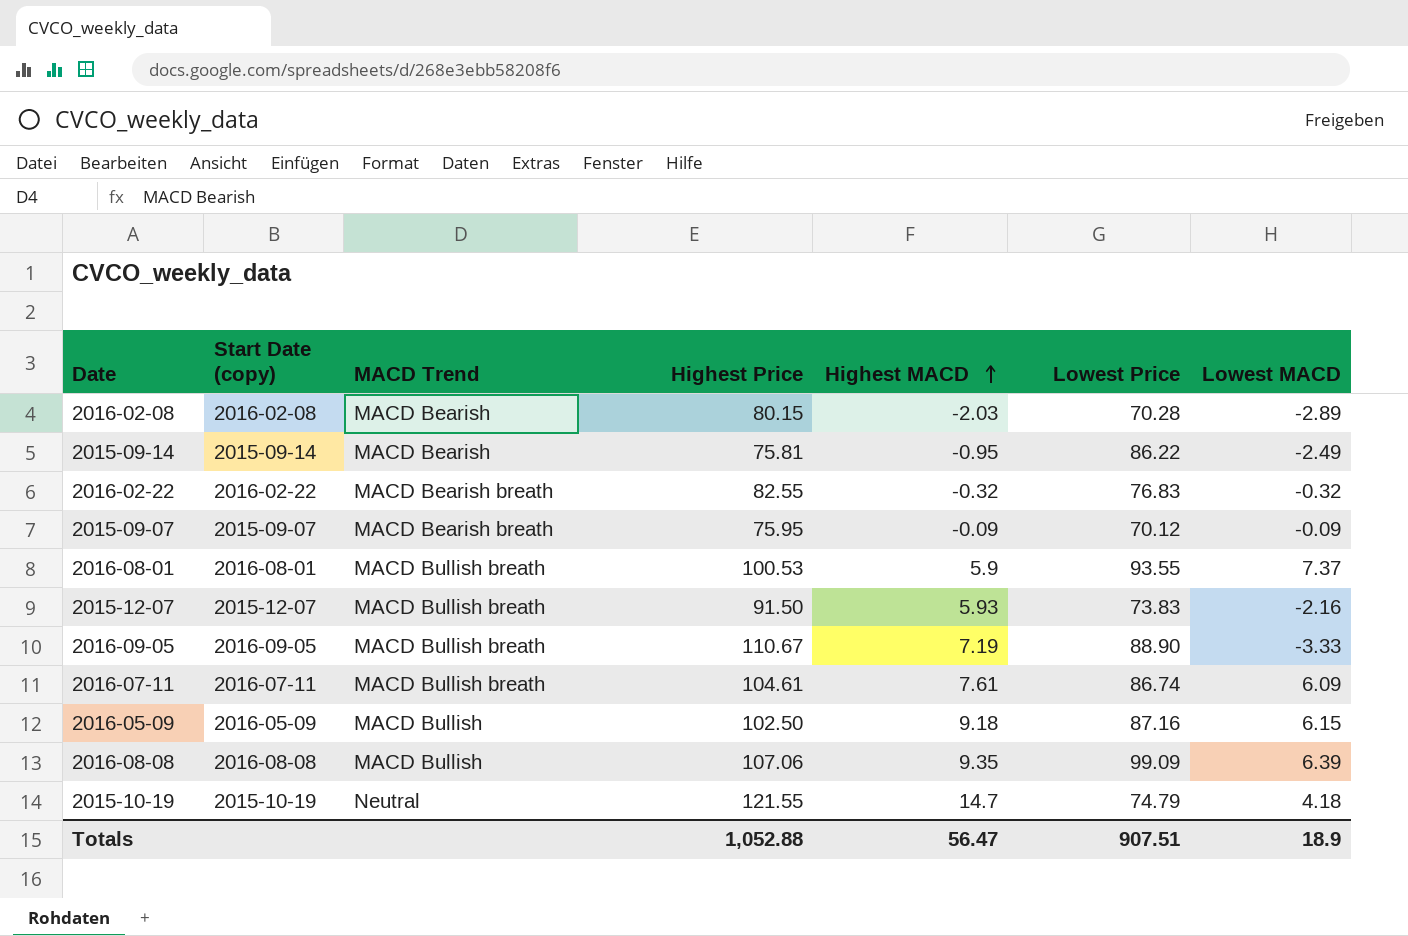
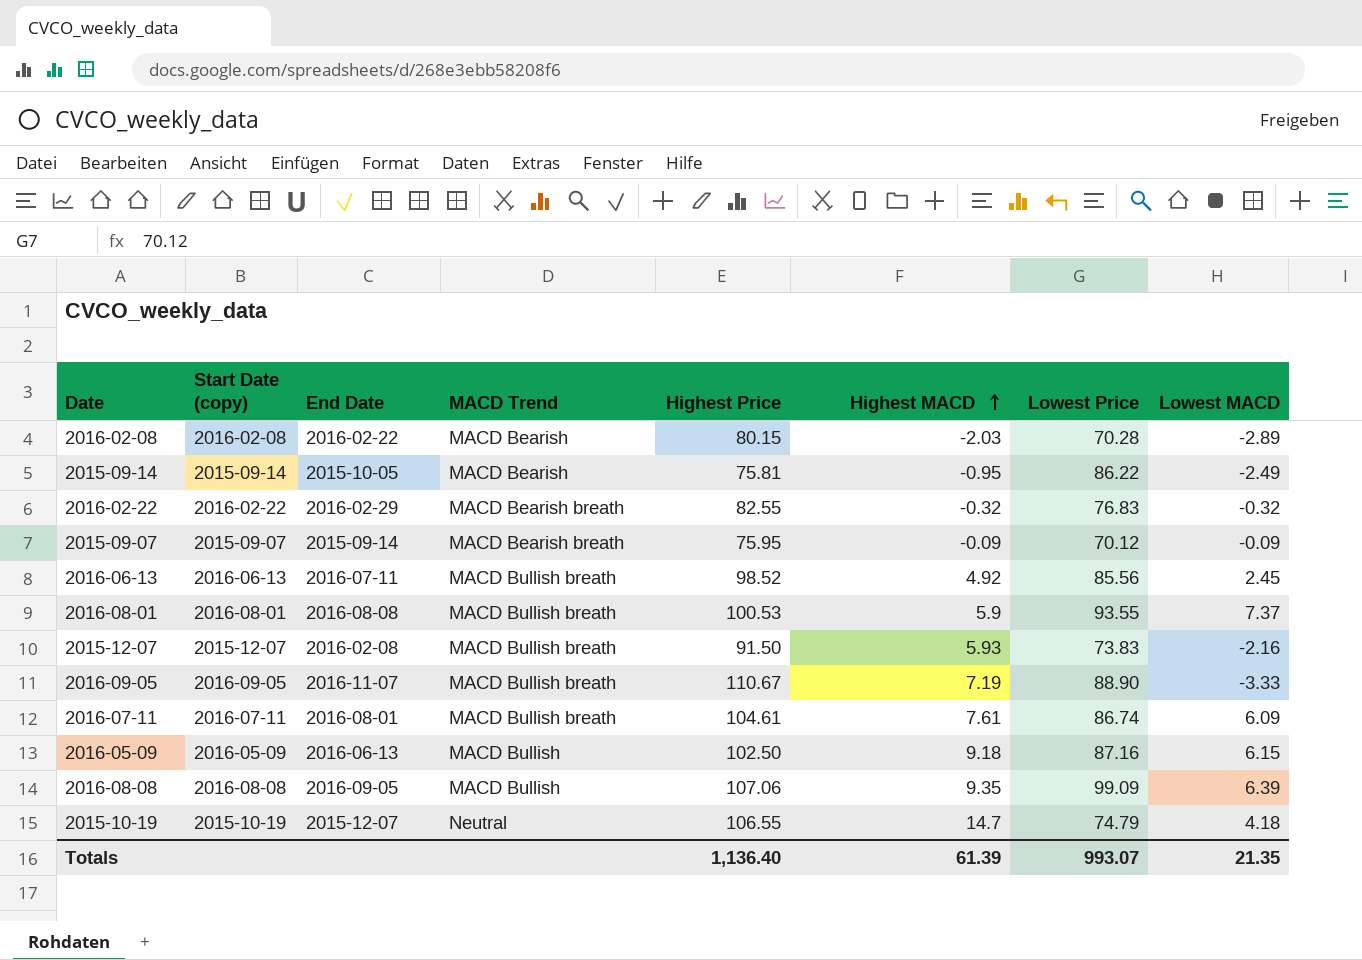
column End Date | position: none -> 3
row 2016-06-13: none -> 2016-06-13 | 2016-07-11 | MACD Bullish breath | 98.52 | 4.92 | 85.56 | 2.45
2015-10-19 | Highest Price: 121.55 -> 106.55
Totals | Highest Price: 1,052.88 -> 1,136.40
Totals | Highest MACD: 56.47 -> 61.39
Totals | Lowest Price: 907.51 -> 993.07
Totals | Lowest MACD: 18.9 -> 21.35

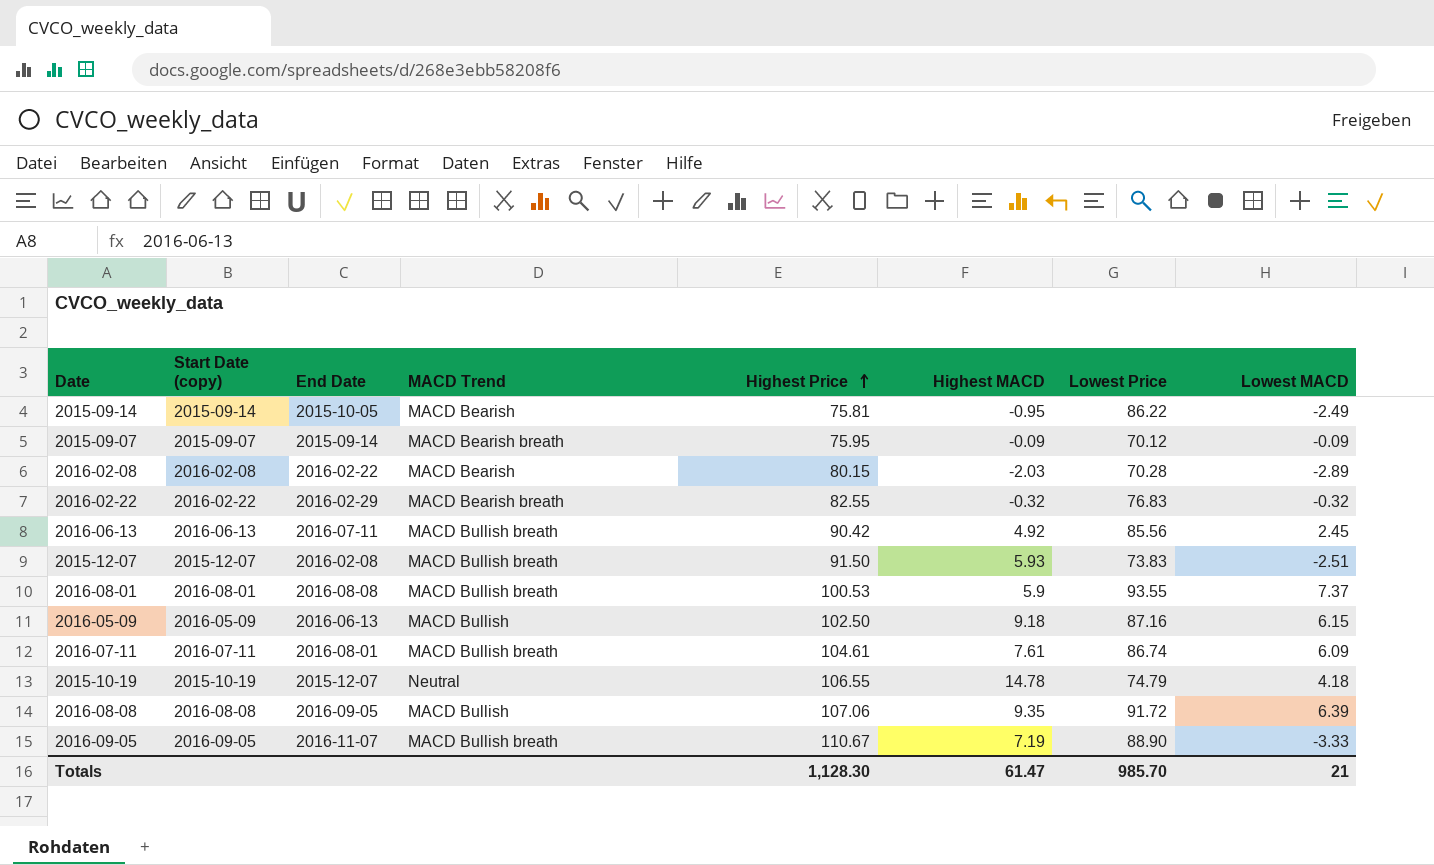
row order: Highest MACD ascending -> Highest Price ascending
2016-06-13 | Highest Price: 98.52 -> 90.42
2015-12-07 | Lowest MACD: -2.16 -> -2.51
2015-10-19 | Highest MACD: 14.7 -> 14.78
2016-08-08 | Lowest Price: 99.09 -> 91.72
Totals | Highest Price: 1,136.40 -> 1,128.30
Totals | Highest MACD: 61.39 -> 61.47
Totals | Lowest Price: 993.07 -> 985.70
Totals | Lowest MACD: 21.35 -> 21

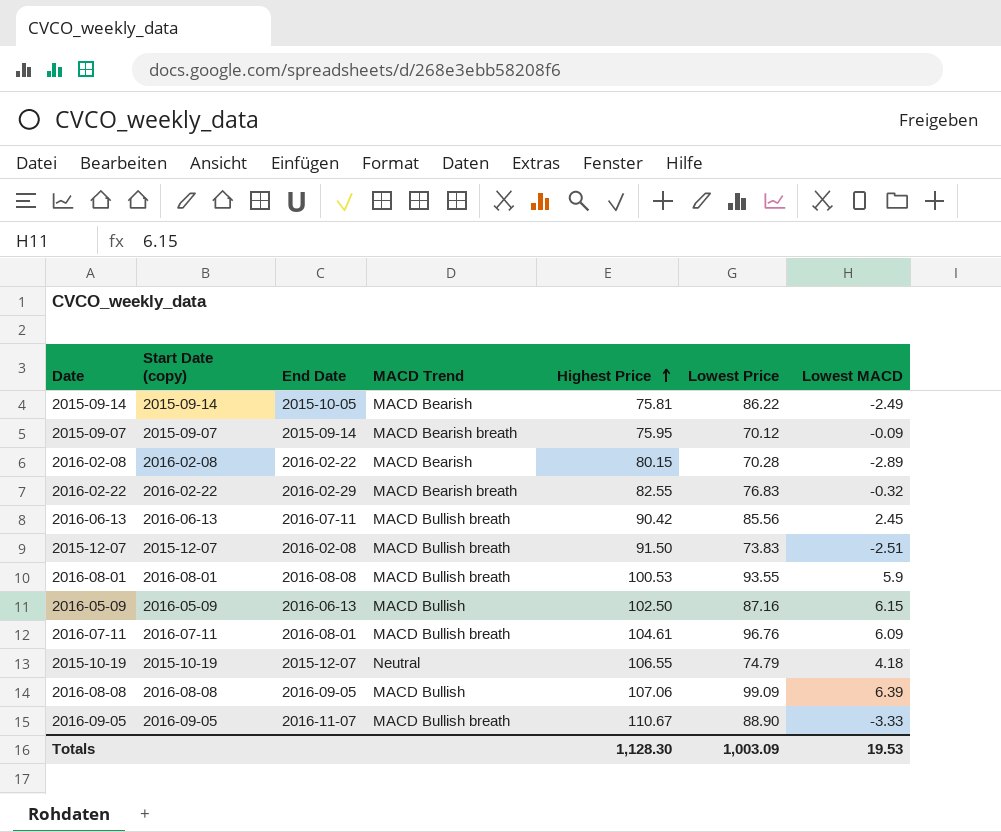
column Highest MACD | position: 6 -> none
2016-08-01 | Lowest MACD: 7.37 -> 5.9
2016-07-11 | Lowest Price: 86.74 -> 96.76
2016-08-08 | Lowest Price: 91.72 -> 99.09
Totals | Lowest Price: 985.70 -> 1,003.09
Totals | Lowest MACD: 21 -> 19.53

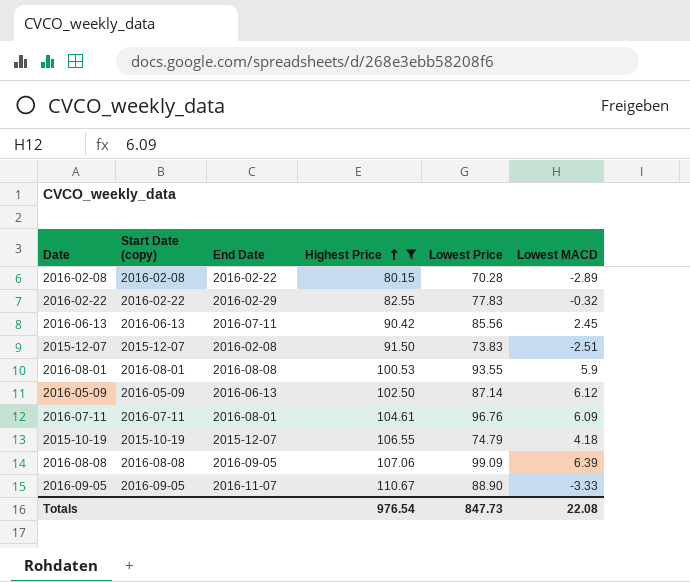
filter: none -> Highest Price >= 80.15
column MACD Trend | position: 4 -> none
2016-02-22 | Lowest Price: 76.83 -> 77.83
2016-05-09 | Lowest Price: 87.16 -> 87.14
2016-05-09 | Lowest MACD: 6.15 -> 6.12
Totals | Highest Price: 1,128.30 -> 976.54
Totals | Lowest Price: 1,003.09 -> 847.73
Totals | Lowest MACD: 19.53 -> 22.08

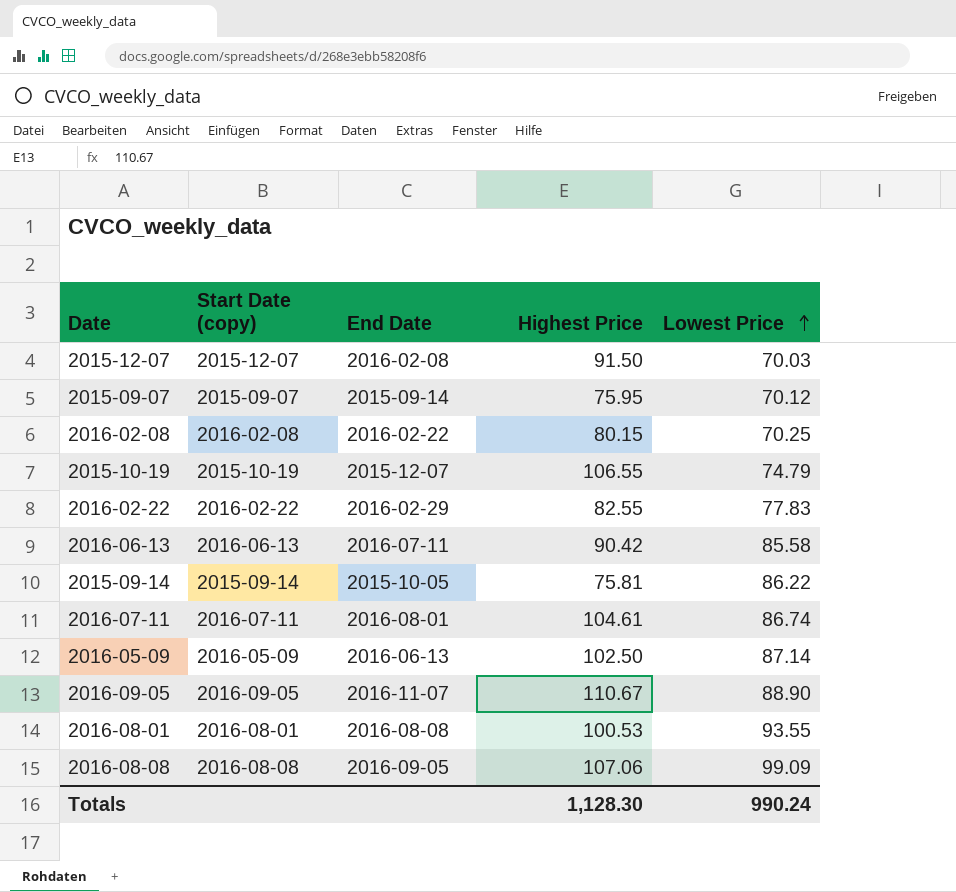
filter: Highest Price >= 80.15 -> none
row order: Highest Price ascending -> Lowest Price ascending
column Lowest MACD | position: 6 -> none
2015-12-07 | Lowest Price: 73.83 -> 70.03
2016-02-08 | Lowest Price: 70.28 -> 70.25
2016-06-13 | Lowest Price: 85.56 -> 85.58
2016-07-11 | Lowest Price: 96.76 -> 86.74
Totals | Highest Price: 976.54 -> 1,128.30
Totals | Lowest Price: 847.73 -> 990.24

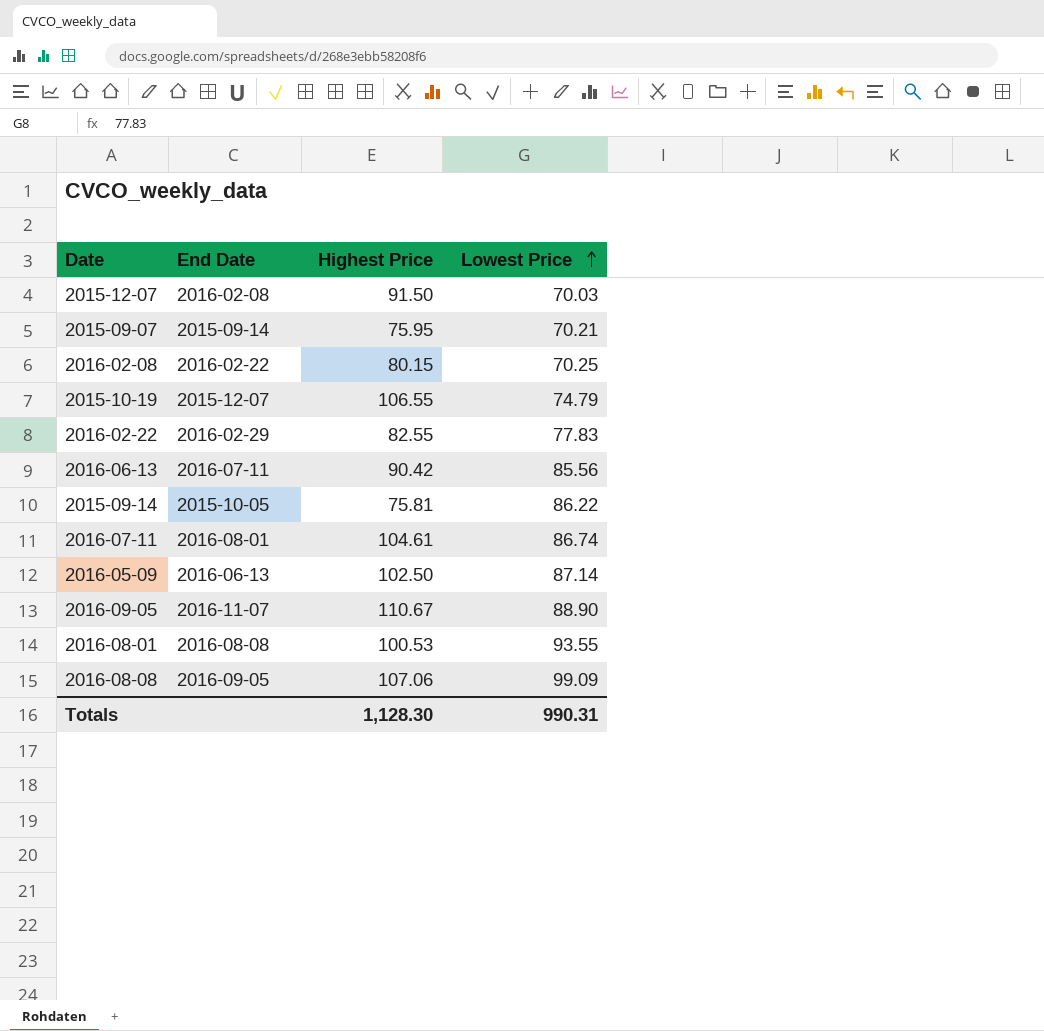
column Start Date (copy) | position: 2 -> none
2015-09-07 | Lowest Price: 70.12 -> 70.21
2016-06-13 | Lowest Price: 85.58 -> 85.56
Totals | Lowest Price: 990.24 -> 990.31

